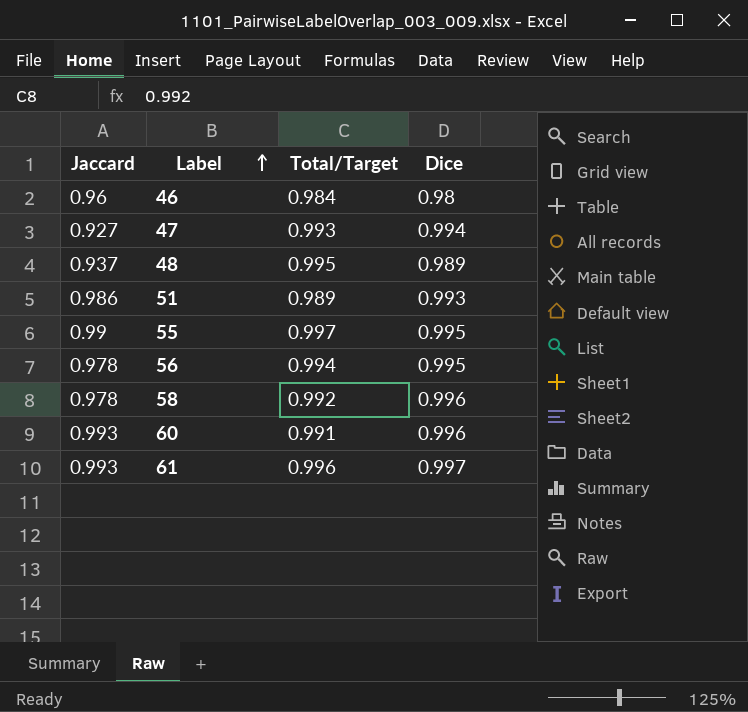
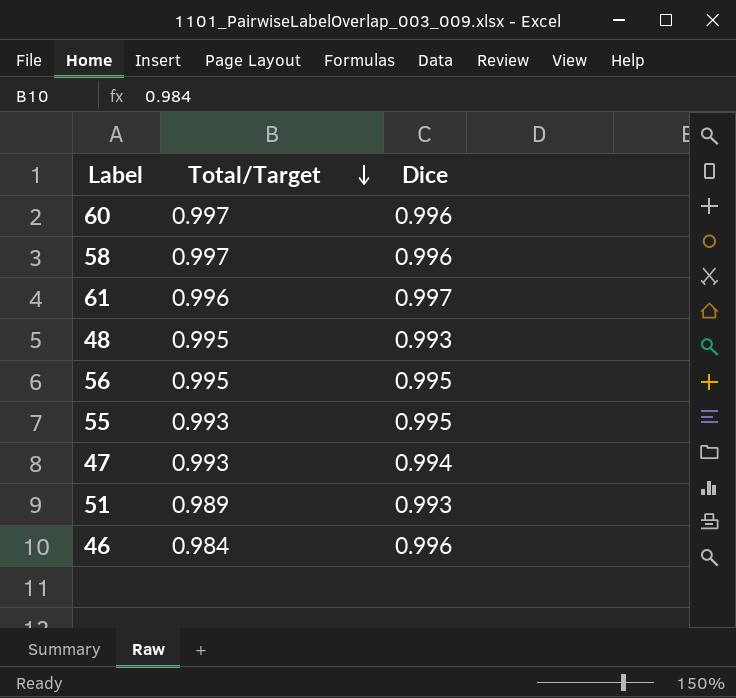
row order: Label ascending -> Total/Target descending
column Jaccard | position: 1 -> none
60 | Total/Target: 0.991 -> 0.997
58 | Total/Target: 0.992 -> 0.997
48 | Dice: 0.989 -> 0.993
56 | Total/Target: 0.994 -> 0.995
55 | Total/Target: 0.997 -> 0.993
46 | Dice: 0.98 -> 0.996

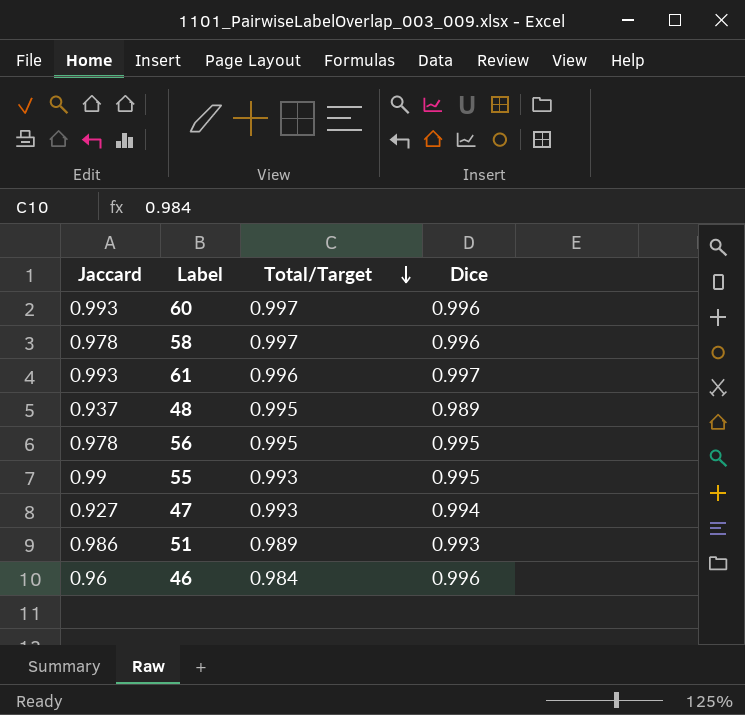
column Jaccard | position: none -> 1
48 | Dice: 0.993 -> 0.989

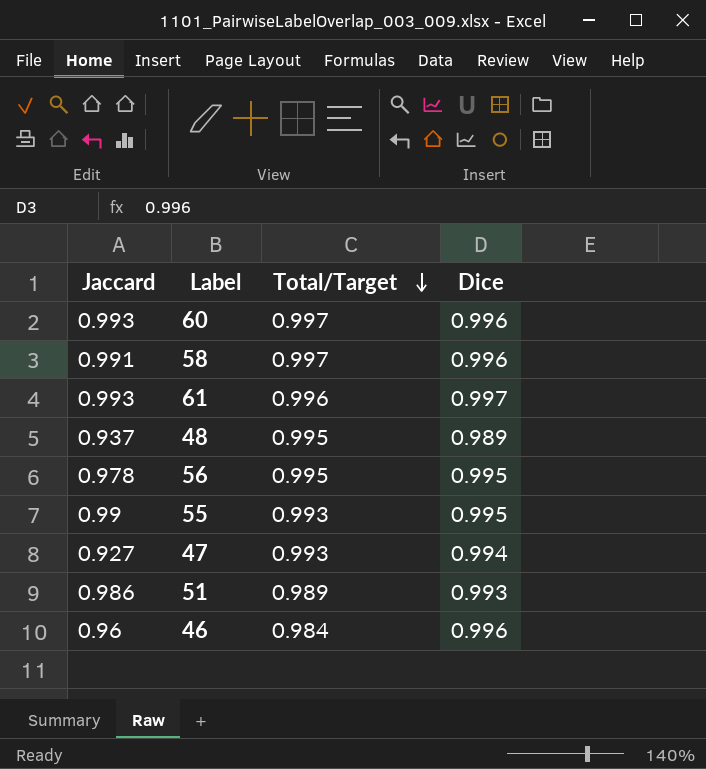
58 | Jaccard: 0.978 -> 0.991

